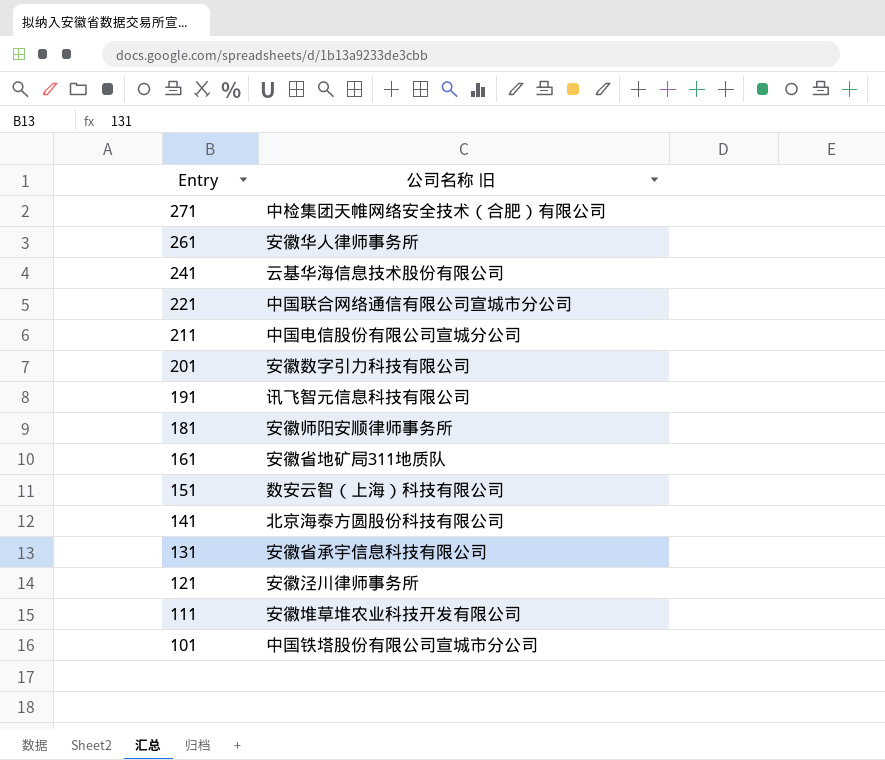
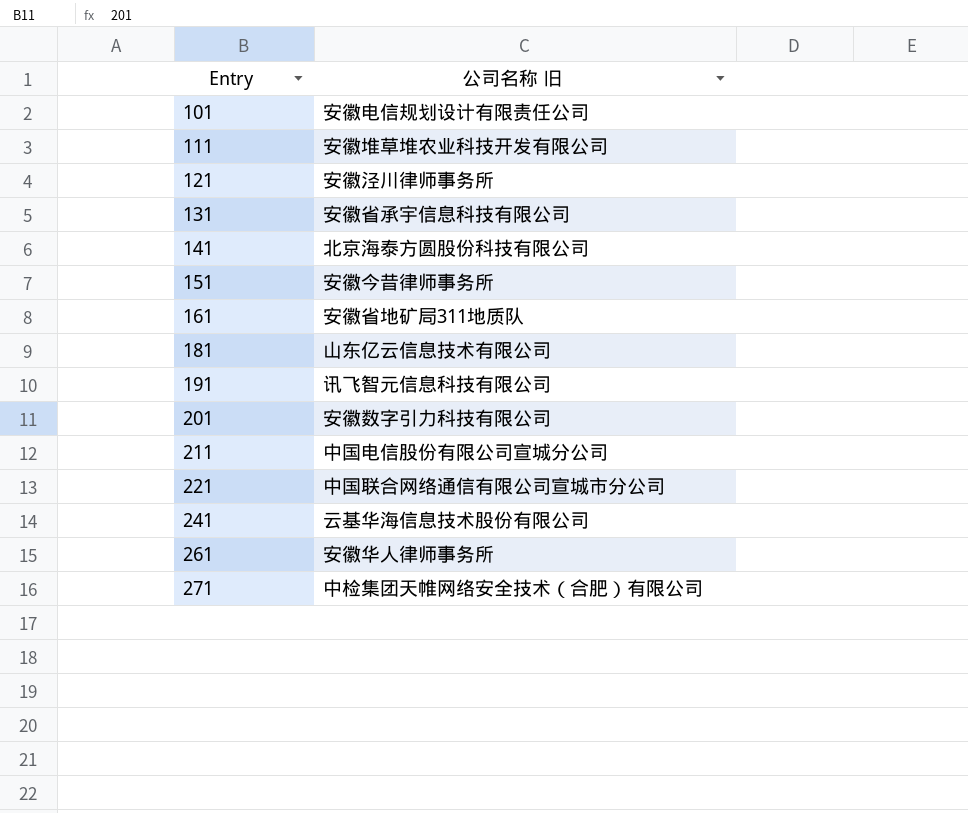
row order: Entry descending -> Entry ascending
101 | 公司名称 旧: 中国铁塔股份有限公司宣城市分公司 -> 安徽电信规划设计有限责任公司
151 | 公司名称 旧: 数安云智（上海）科技有限公司 -> 安徽今昔律师事务所
181 | 公司名称 旧: 安徽师阳安顺律师事务所 -> 山东亿云信息技术有限公司

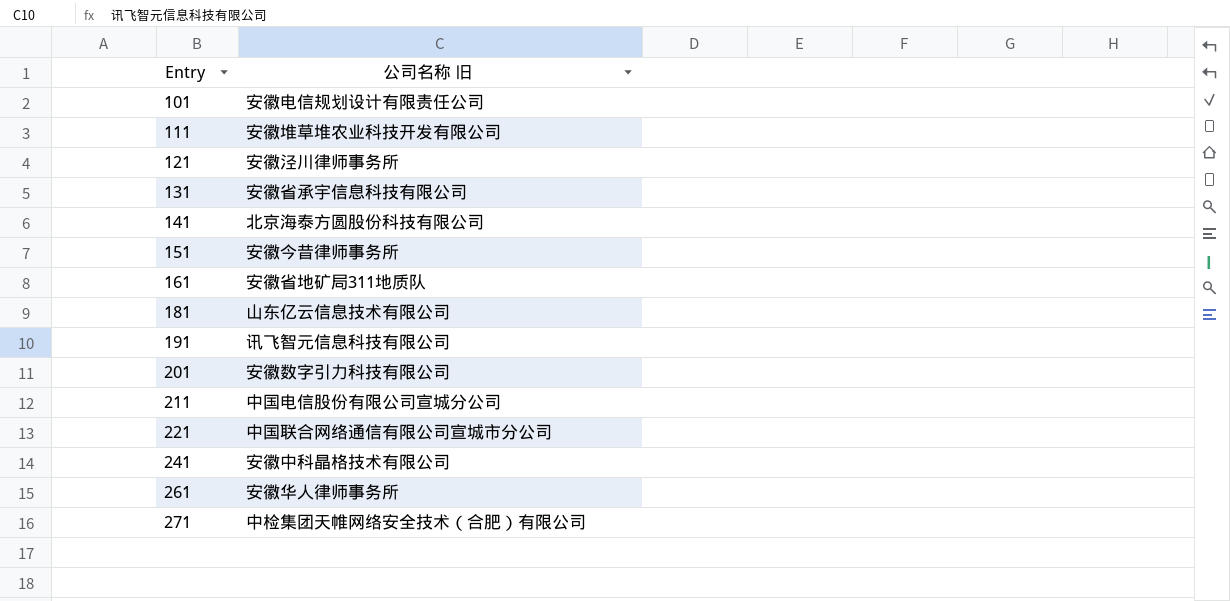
241 | 公司名称 旧: 云基华海信息技术股份有限公司 -> 安徽中科晶格技术有限公司

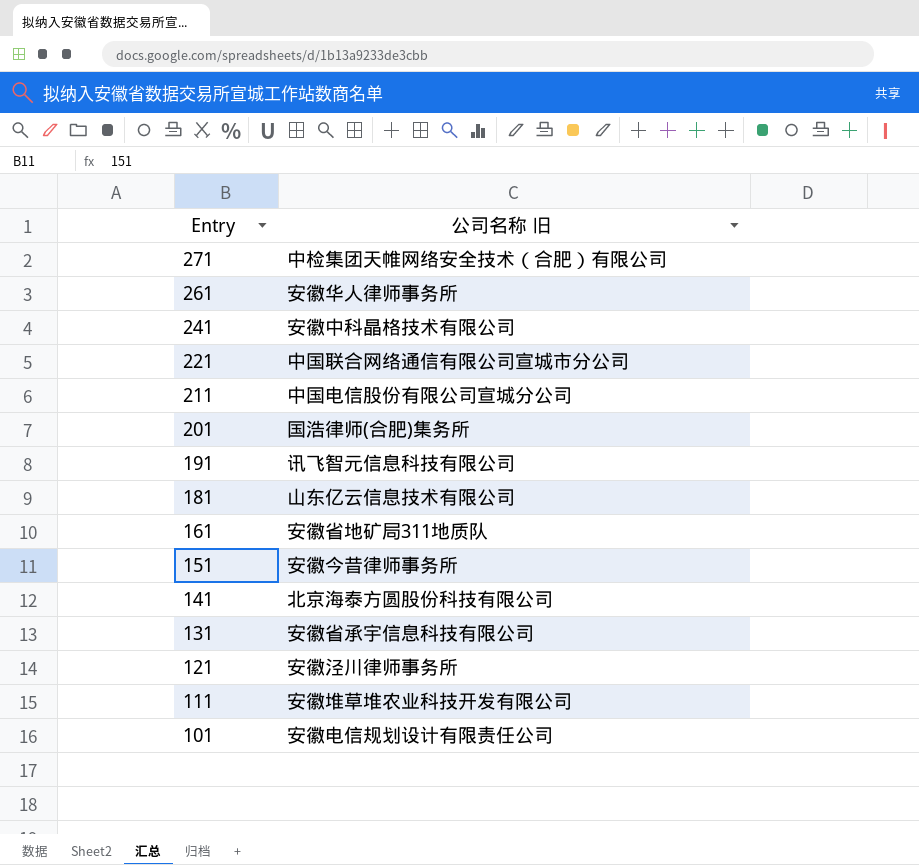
row order: Entry ascending -> Entry descending
201 | 公司名称 旧: 安徽数字引力科技有限公司 -> 国浩律师(合肥)集务所

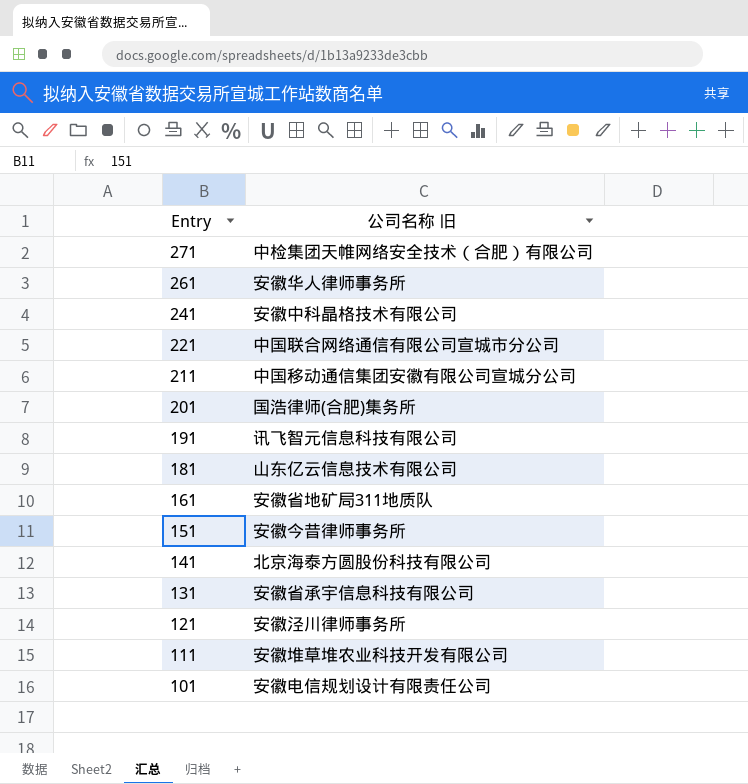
211 | 公司名称 旧: 中国电信股份有限公司宣城分公司 -> 中国移动通信集团安徽有限公司宣城分公司

